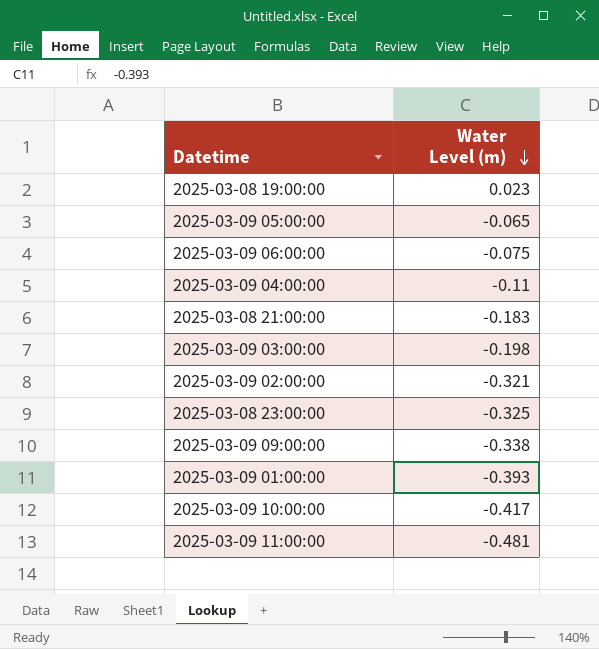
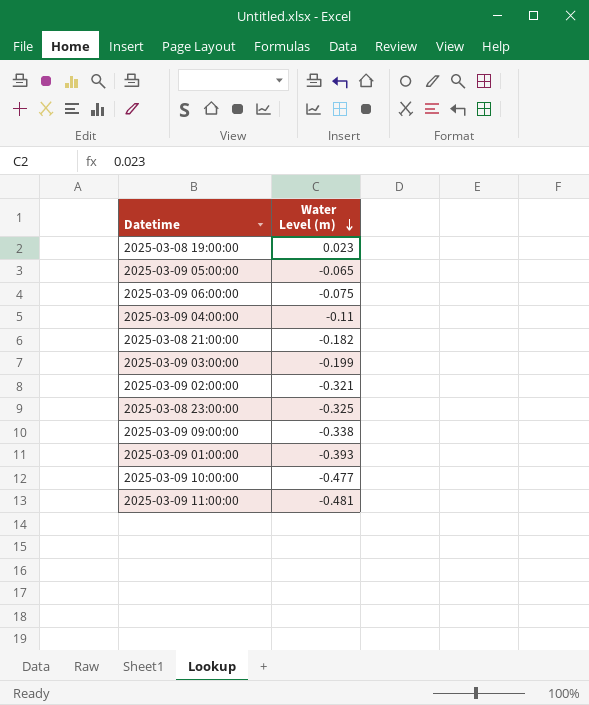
2025-03-08 21:00:00 | Water Level (m): -0.183 -> -0.182
2025-03-09 03:00:00 | Water Level (m): -0.198 -> -0.199
2025-03-09 10:00:00 | Water Level (m): -0.417 -> -0.477

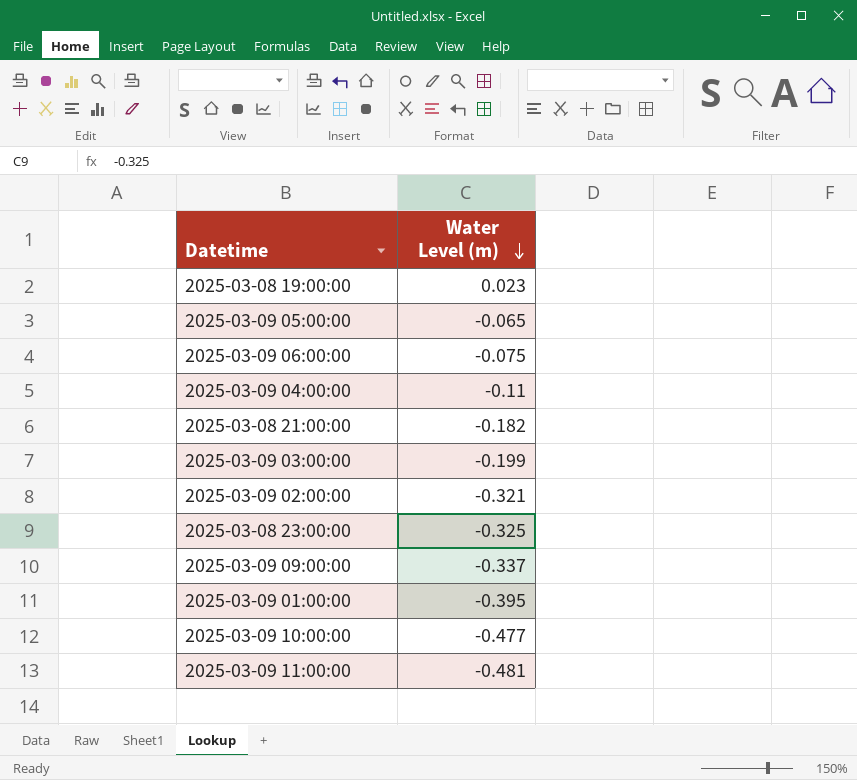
2025-03-09 09:00:00 | Water Level (m): -0.338 -> -0.337
2025-03-09 01:00:00 | Water Level (m): -0.393 -> -0.395

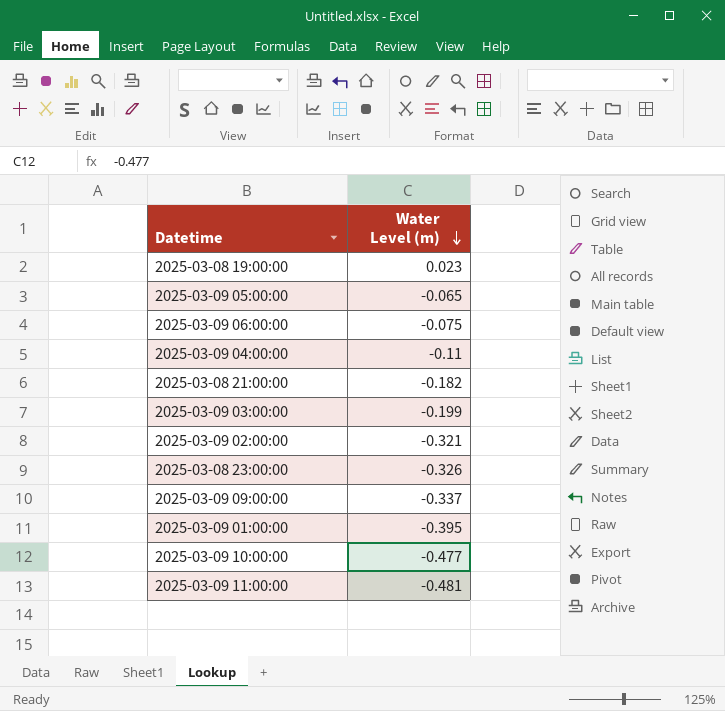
2025-03-08 23:00:00 | Water Level (m): -0.325 -> -0.326

